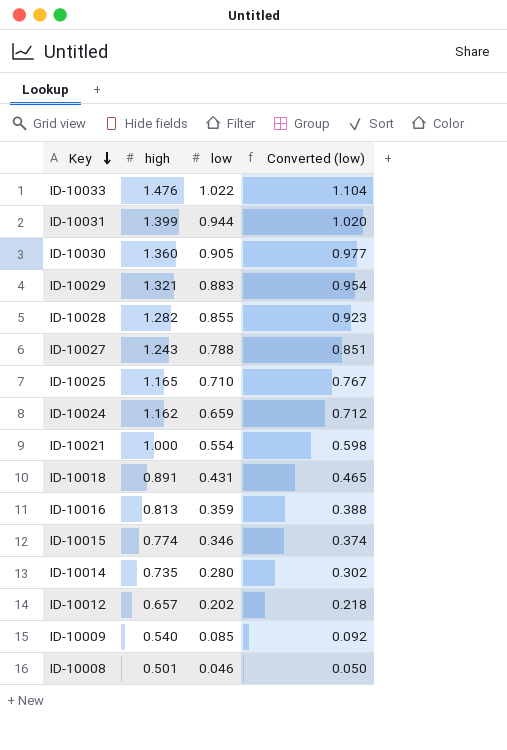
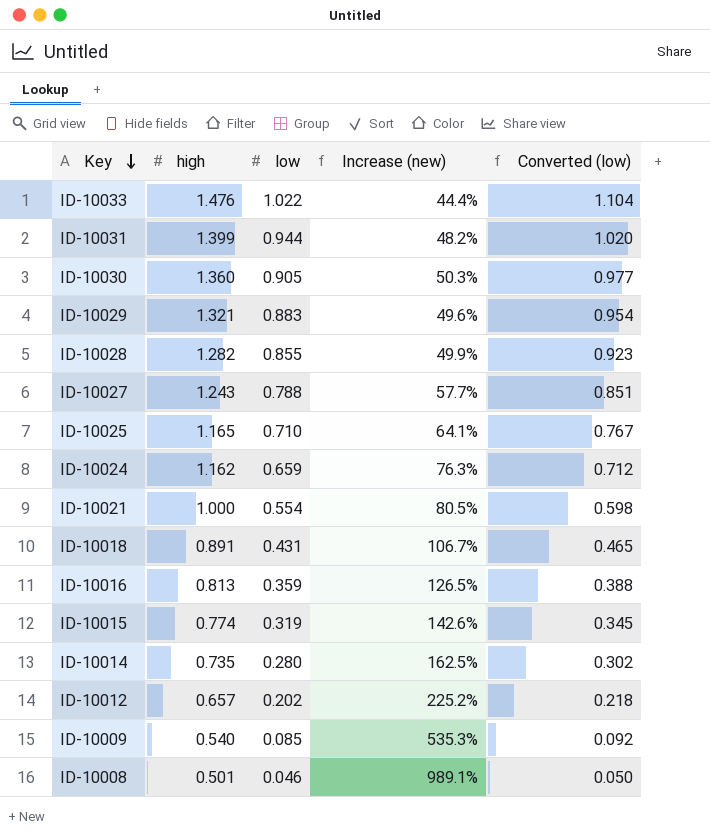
column Increase (new) | formula: none -> ([high] - [low]) / [low]
ID-10015 | low: 0.346 -> 0.319
ID-10015 | Converted (low): 0.374 -> 0.345

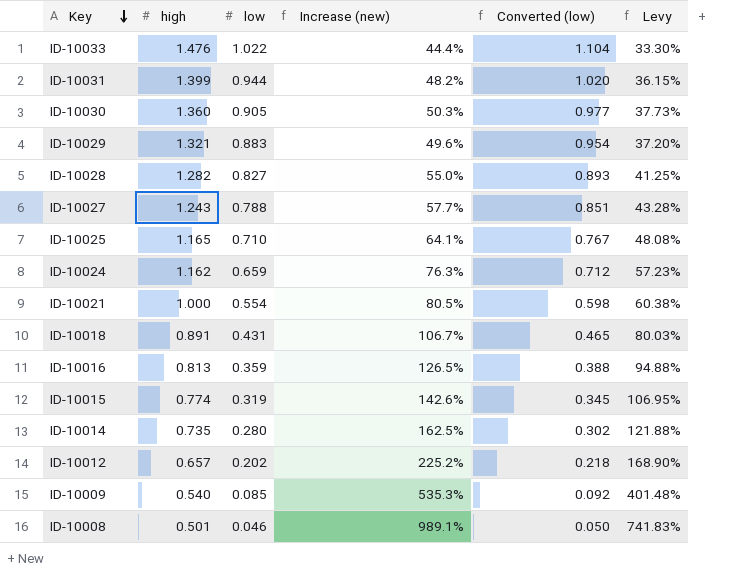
column Levy | formula: none -> [Increase (new)] * 0.75
ID-10028 | low: 0.855 -> 0.827
ID-10028 | Increase (new): 49.9% -> 55.0%
ID-10028 | Converted (low): 0.923 -> 0.893

